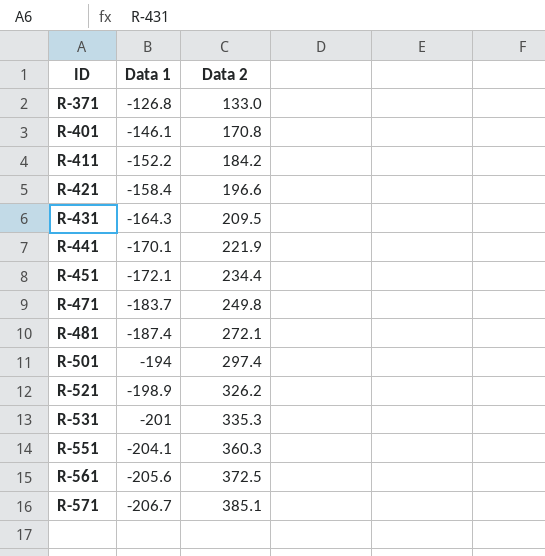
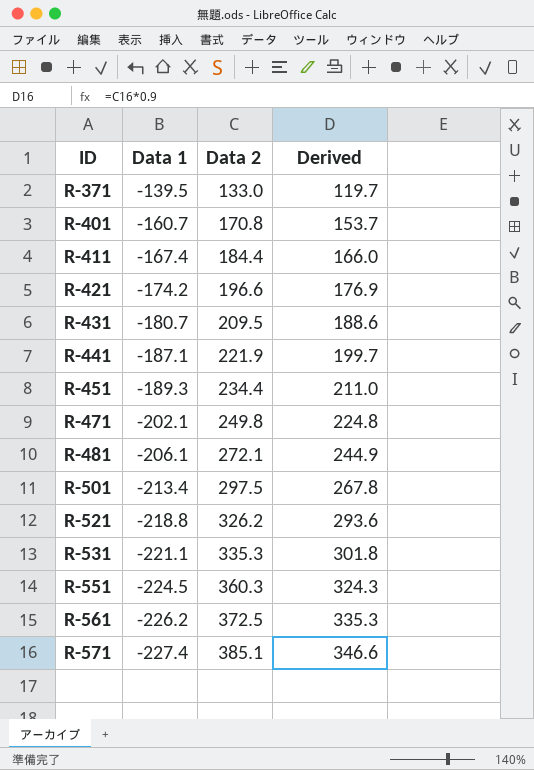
column Derived | formula: none -> [Data 2] * 0.9
R-371 | Data 1: -126.8 -> -139.5
R-401 | Data 1: -146.1 -> -160.7
R-411 | Data 1: -152.2 -> -167.4
R-411 | Data 2: 184.2 -> 184.4
R-421 | Data 1: -158.4 -> -174.2
R-431 | Data 1: -164.3 -> -180.7
R-441 | Data 1: -170.1 -> -187.1
R-451 | Data 1: -172.1 -> -189.3
R-471 | Data 1: -183.7 -> -202.1
R-481 | Data 1: -187.4 -> -206.1
R-501 | Data 1: -194 -> -213.4
R-501 | Data 2: 297.4 -> 297.5
R-521 | Data 1: -198.9 -> -218.8
R-531 | Data 1: -201 -> -221.1
R-551 | Data 1: -204.1 -> -224.5
R-561 | Data 1: -205.6 -> -226.2
R-571 | Data 1: -206.7 -> -227.4

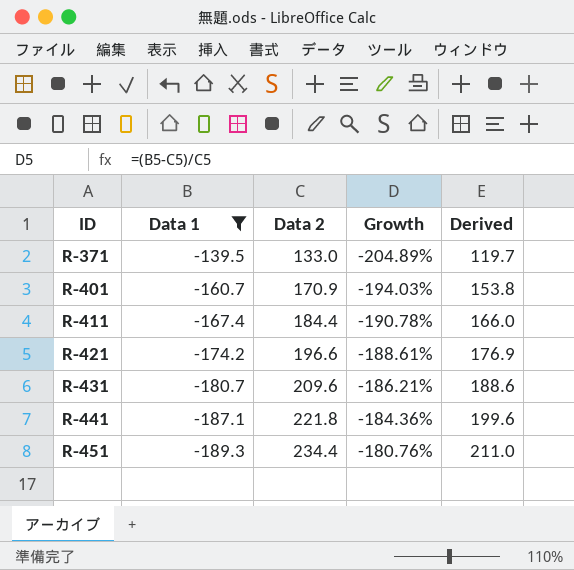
filter: none -> Data 1 >= -189.3
column Growth | formula: none -> ([Data 1] - [Data 2]) / [Data 2]
R-401 | Data 2: 170.8 -> 170.9
R-401 | Derived: 153.7 -> 153.8
R-431 | Data 2: 209.5 -> 209.6
R-441 | Data 2: 221.9 -> 221.8
R-441 | Derived: 199.7 -> 199.6

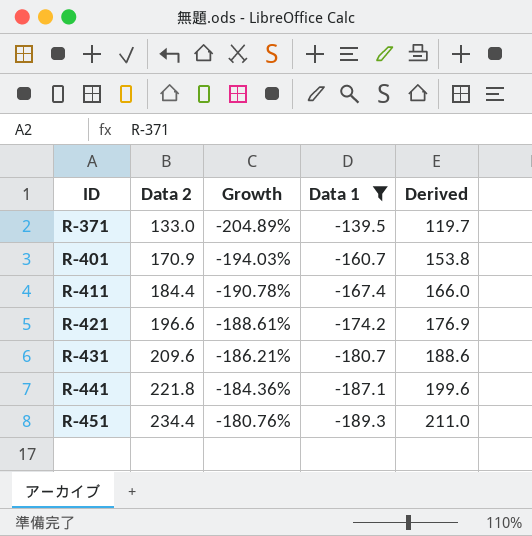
column Data 1 | position: 2 -> 4

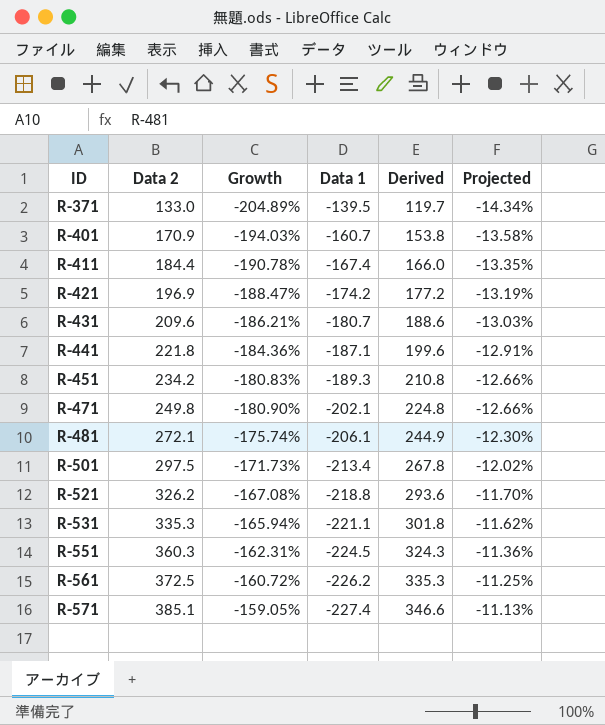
filter: Data 1 >= -189.3 -> none
column Projected | formula: none -> [Growth] * 0.07
R-421 | Data 2: 196.6 -> 196.9
R-421 | Growth: -188.61% -> -188.47%
R-421 | Derived: 176.9 -> 177.2
R-451 | Data 2: 234.4 -> 234.2
R-451 | Growth: -180.76% -> -180.83%
R-451 | Derived: 211.0 -> 210.8

